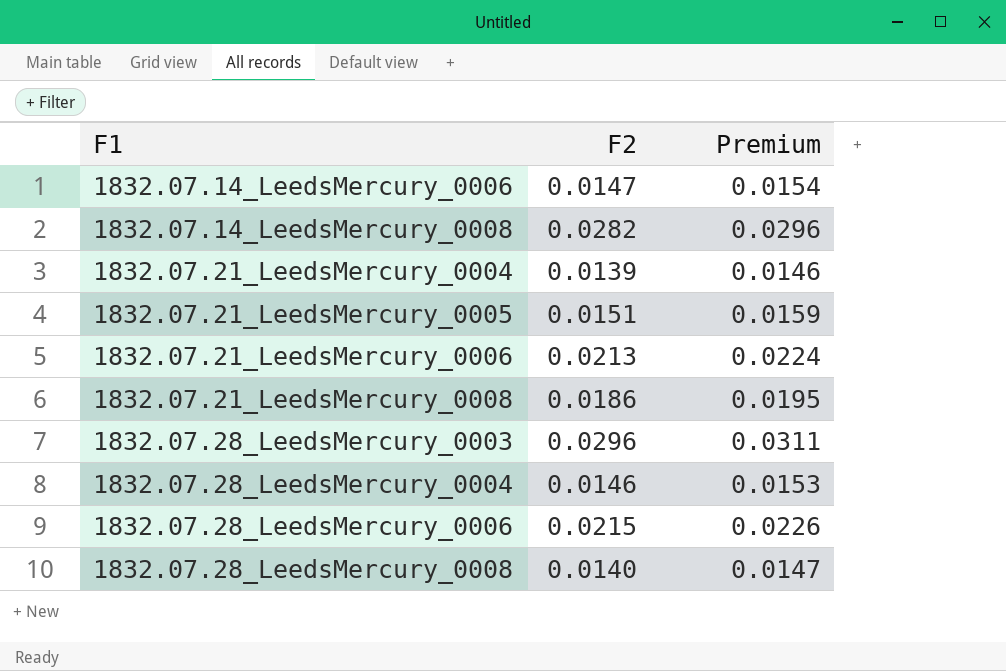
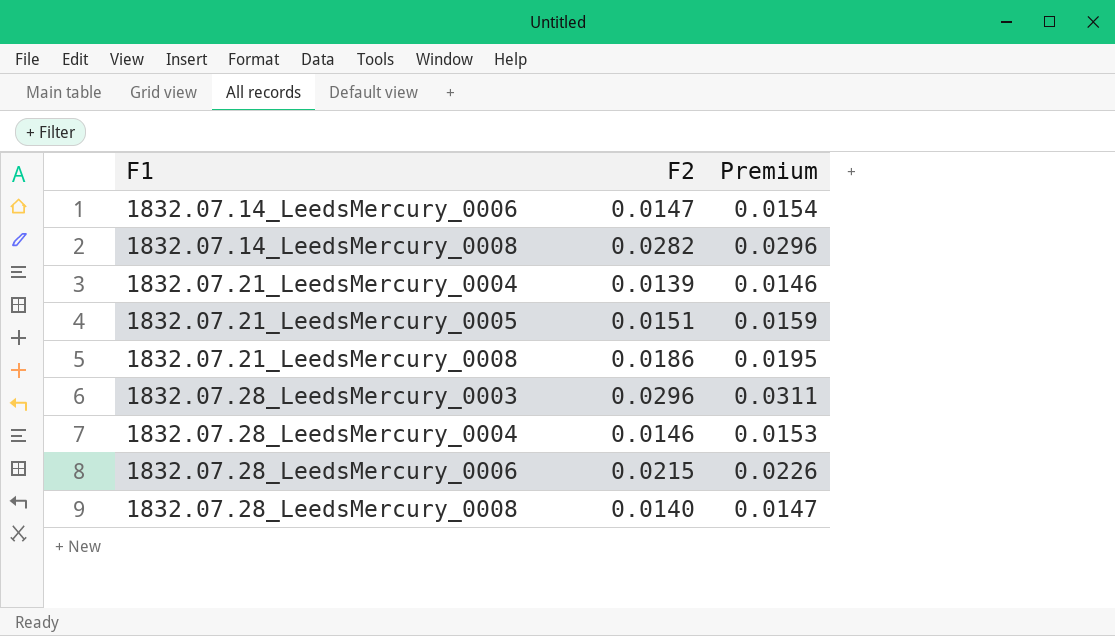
row 1832.07.21_LeedsMercury_0006: 0.0213 | 0.0224 -> none

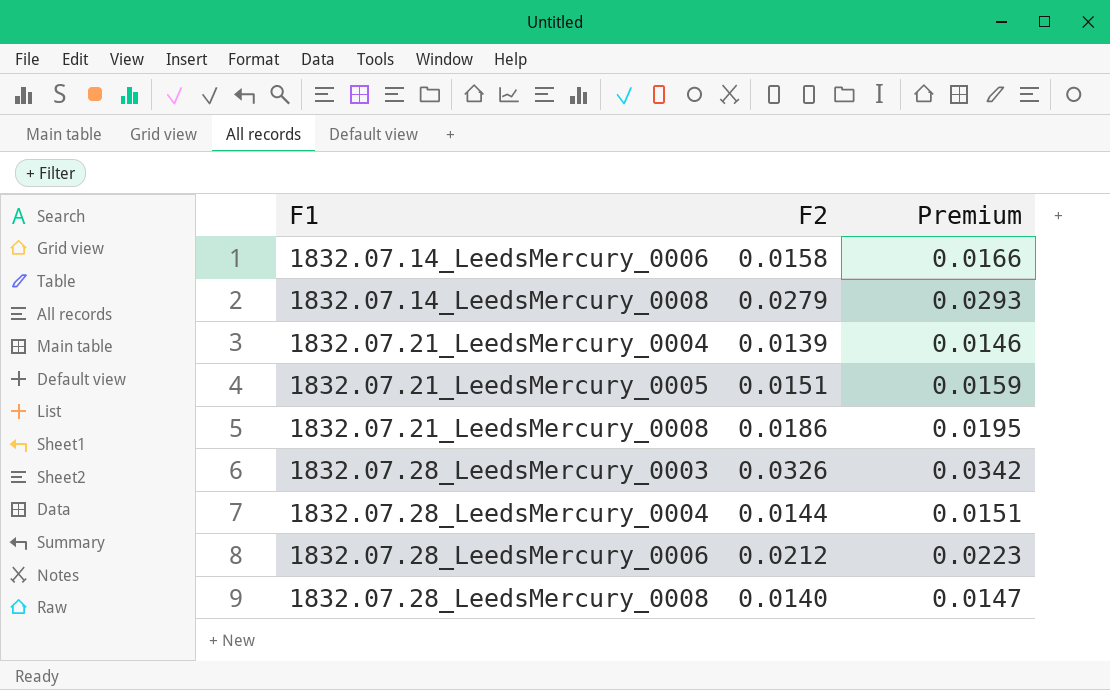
1832.07.14_LeedsMercury_0006 | F2: 0.0147 -> 0.0158
1832.07.14_LeedsMercury_0006 | Premium: 0.0154 -> 0.0166
1832.07.14_LeedsMercury_0008 | F2: 0.0282 -> 0.0279
1832.07.14_LeedsMercury_0008 | Premium: 0.0296 -> 0.0293
1832.07.28_LeedsMercury_0003 | F2: 0.0296 -> 0.0326
1832.07.28_LeedsMercury_0003 | Premium: 0.0311 -> 0.0342
1832.07.28_LeedsMercury_0004 | F2: 0.0146 -> 0.0144
1832.07.28_LeedsMercury_0004 | Premium: 0.0153 -> 0.0151
1832.07.28_LeedsMercury_0006 | F2: 0.0215 -> 0.0212
1832.07.28_LeedsMercury_0006 | Premium: 0.0226 -> 0.0223

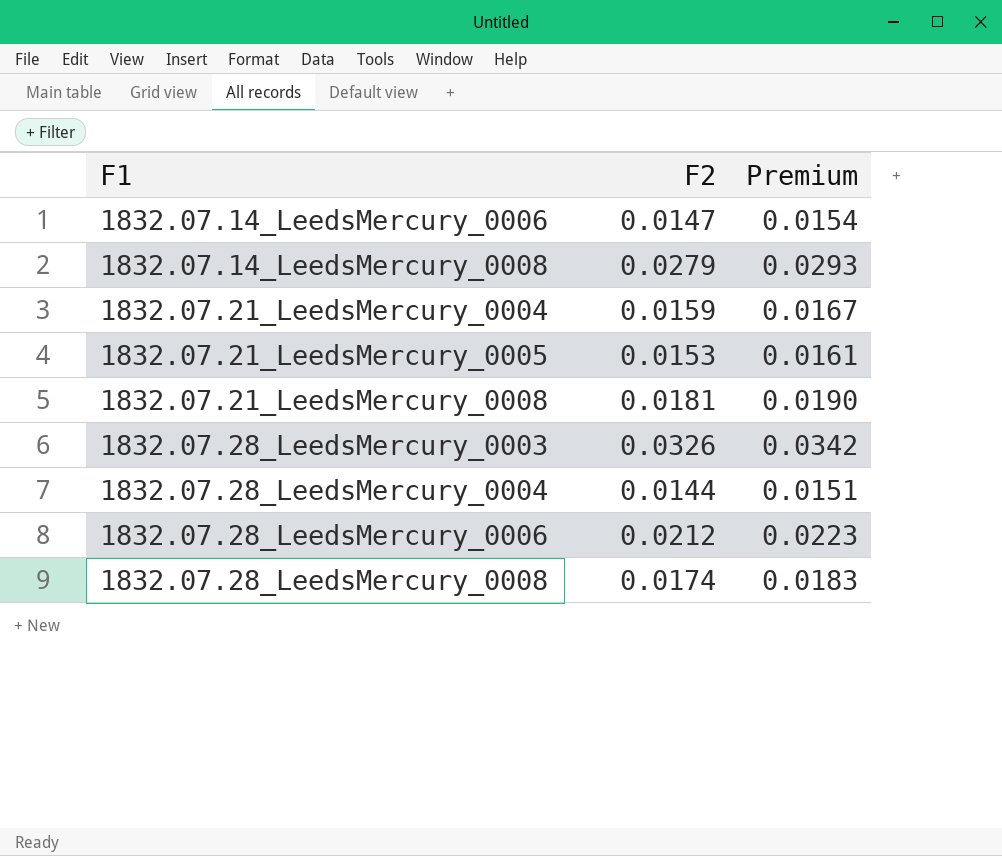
1832.07.14_LeedsMercury_0006 | F2: 0.0158 -> 0.0147
1832.07.14_LeedsMercury_0006 | Premium: 0.0166 -> 0.0154
1832.07.21_LeedsMercury_0004 | F2: 0.0139 -> 0.0159
1832.07.21_LeedsMercury_0004 | Premium: 0.0146 -> 0.0167
1832.07.21_LeedsMercury_0005 | F2: 0.0151 -> 0.0153
1832.07.21_LeedsMercury_0005 | Premium: 0.0159 -> 0.0161
1832.07.21_LeedsMercury_0008 | F2: 0.0186 -> 0.0181
1832.07.21_LeedsMercury_0008 | Premium: 0.0195 -> 0.0190
1832.07.28_LeedsMercury_0008 | F2: 0.0140 -> 0.0174
1832.07.28_LeedsMercury_0008 | Premium: 0.0147 -> 0.0183

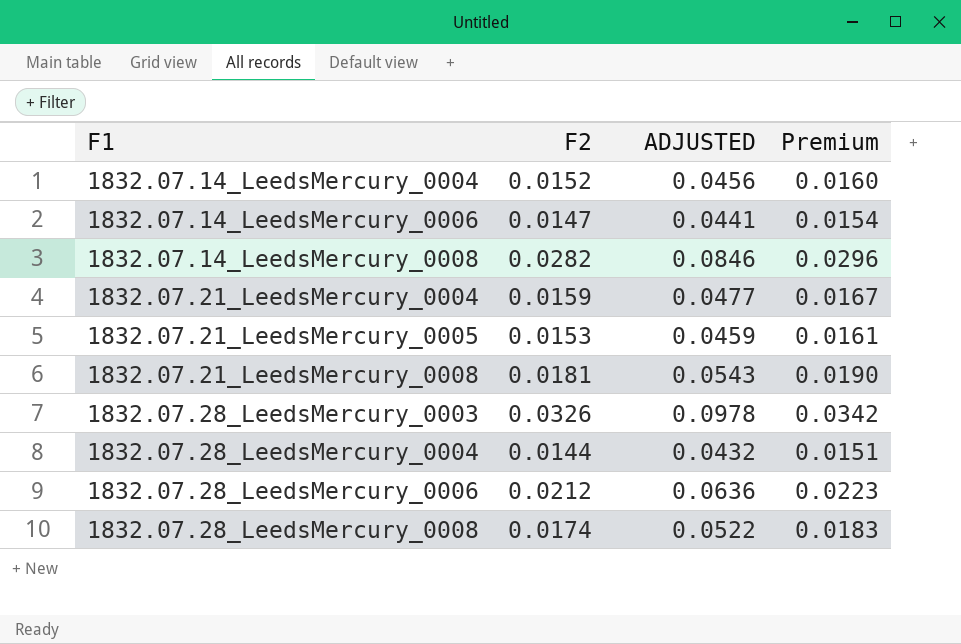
column ADJUSTED | formula: none -> [F2] * 3
row 1832.07.14_LeedsMercury_0004: none -> 0.0152 | 0.0456 | 0.0160
1832.07.14_LeedsMercury_0008 | F2: 0.0279 -> 0.0282
1832.07.14_LeedsMercury_0008 | Premium: 0.0293 -> 0.0296

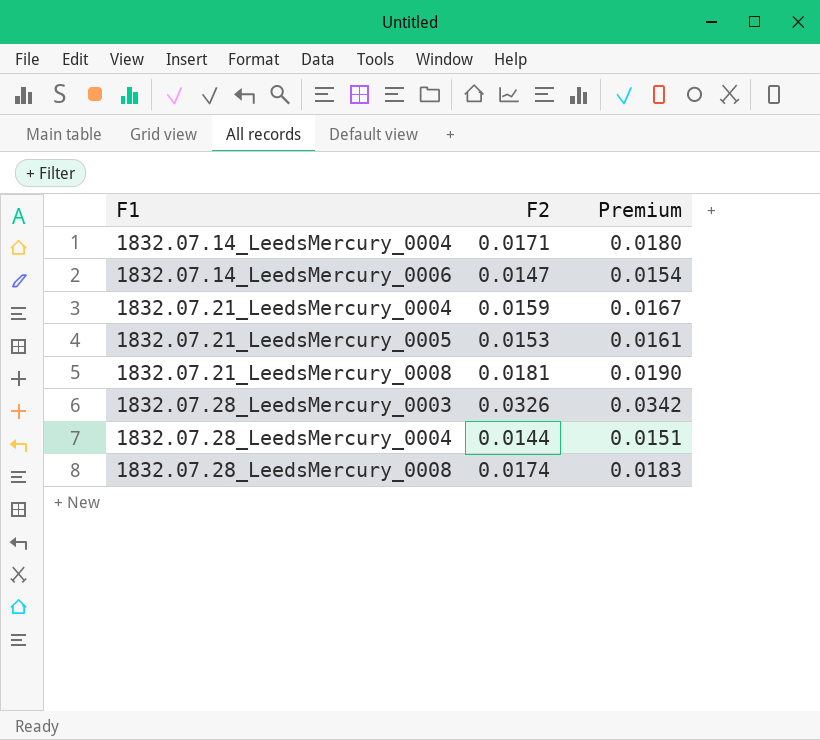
column ADJUSTED | formula: [F2] * 3 -> none
row 1832.07.14_LeedsMercury_0008: 0.0282 | 0.0846 | 0.0296 -> none
row 1832.07.28_LeedsMercury_0006: 0.0212 | 0.0636 | 0.0223 -> none
1832.07.14_LeedsMercury_0004 | F2: 0.0152 -> 0.0171
1832.07.14_LeedsMercury_0004 | Premium: 0.0160 -> 0.0180

